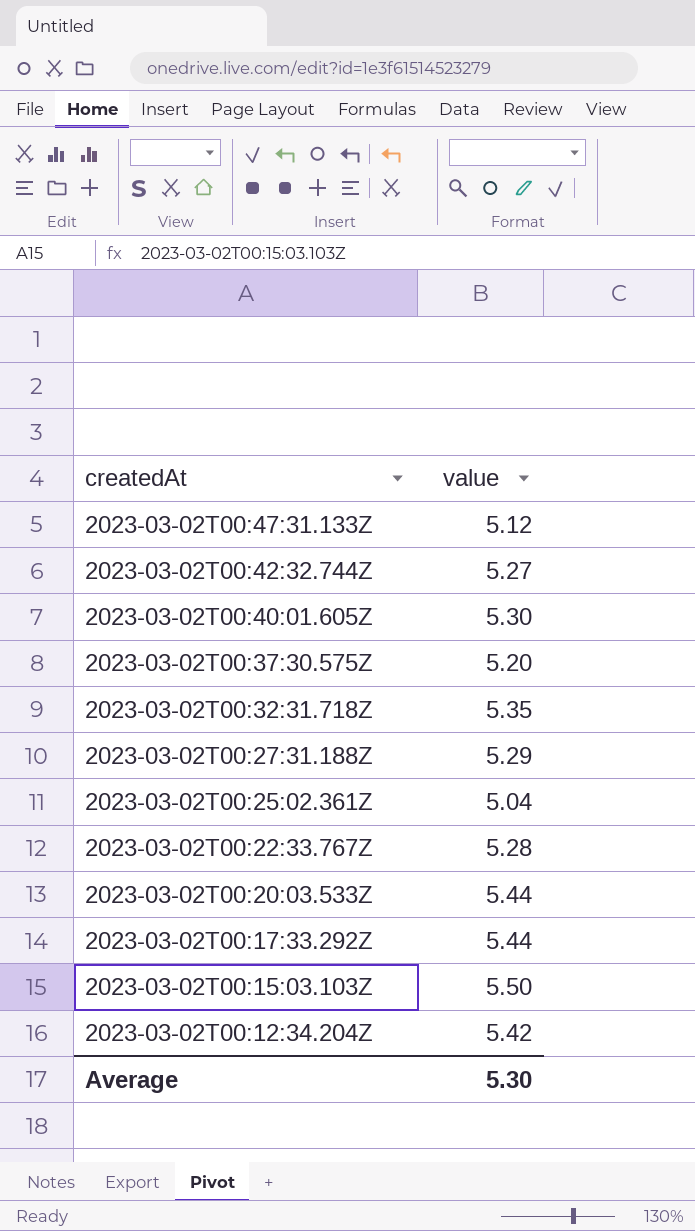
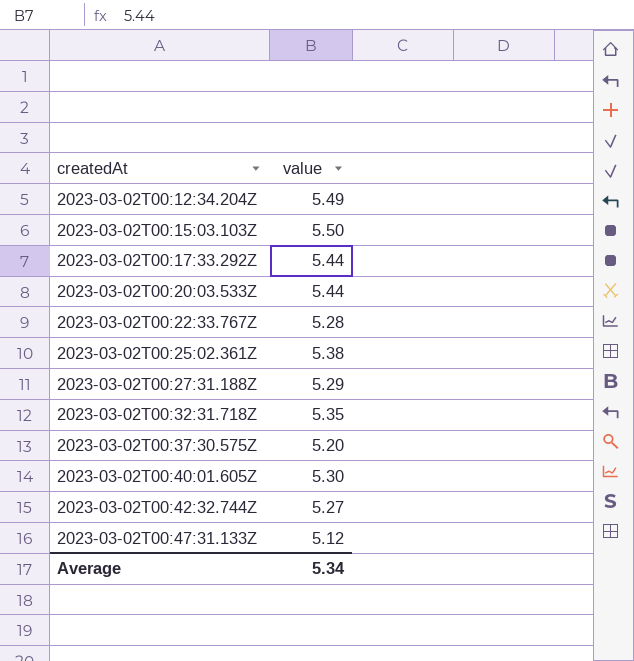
row order: createdAt descending -> createdAt ascending
2023-03-02T00:12:34.204Z | value: 5.42 -> 5.49
2023-03-02T00:25:02.361Z | value: 5.04 -> 5.38
Average | value: 5.30 -> 5.34

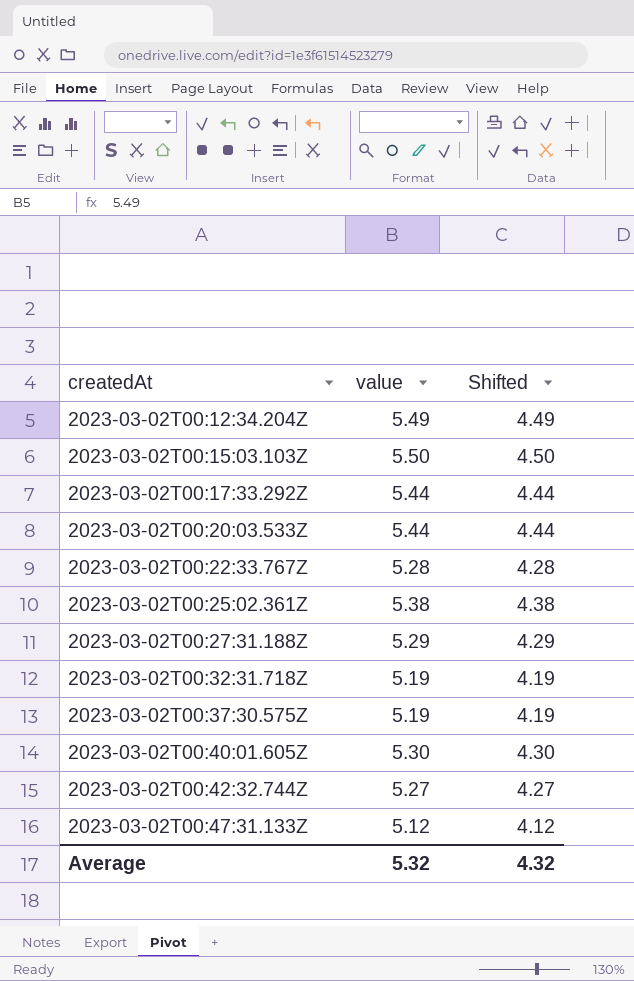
column Shifted | formula: none -> [value] - 1
2023-03-02T00:32:31.718Z | value: 5.35 -> 5.19
2023-03-02T00:37:30.575Z | value: 5.20 -> 5.19
Average | value: 5.34 -> 5.32

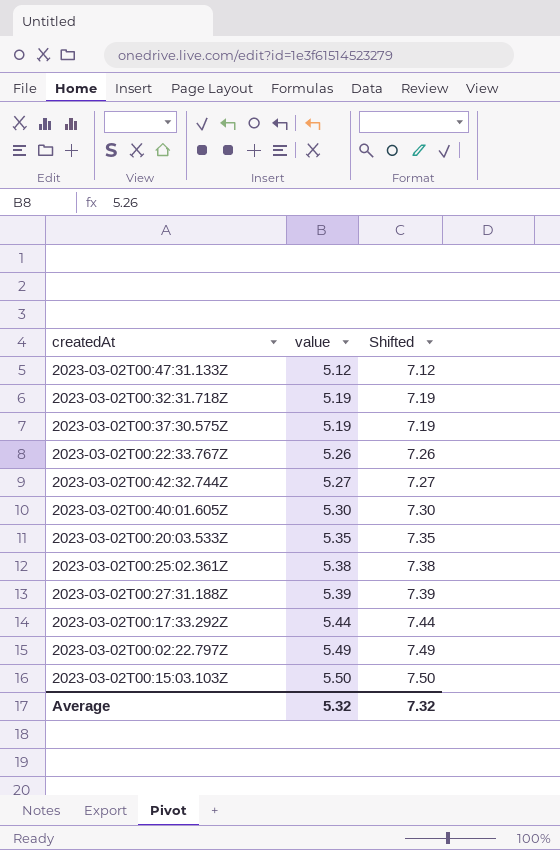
row order: createdAt ascending -> value ascending
column Shifted | formula: [value] - 1 -> [value] + 2
row 2023-03-02T00:12:34.204Z: 5.49 | 4.49 -> none
2023-03-02T00:22:33.767Z | value: 5.28 -> 5.26
2023-03-02T00:20:03.533Z | value: 5.44 -> 5.35
2023-03-02T00:27:31.188Z | value: 5.29 -> 5.39
row 2023-03-02T00:02:22.797Z: none -> 5.49 | 7.49
Average | Shifted: 4.32 -> 7.32

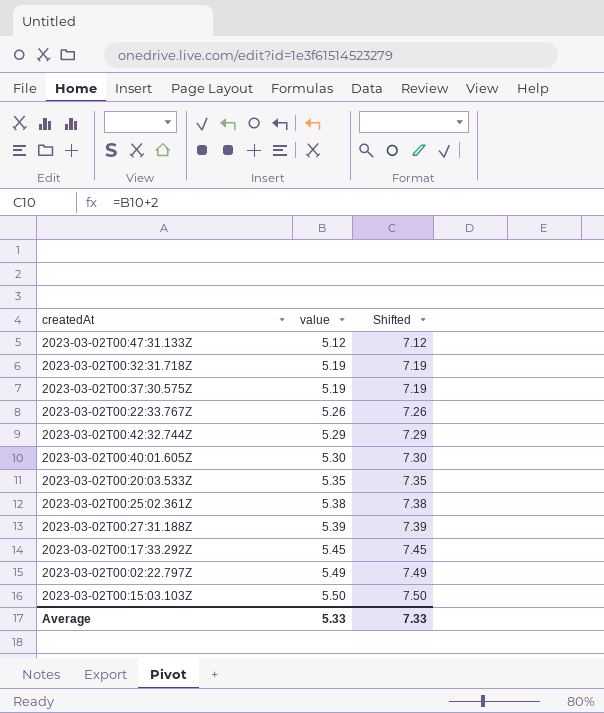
2023-03-02T00:42:32.744Z | value: 5.27 -> 5.29
2023-03-02T00:42:32.744Z | Shifted: 7.27 -> 7.29
2023-03-02T00:17:33.292Z | value: 5.44 -> 5.45
2023-03-02T00:17:33.292Z | Shifted: 7.44 -> 7.45
Average | value: 5.32 -> 5.33
Average | Shifted: 7.32 -> 7.33

